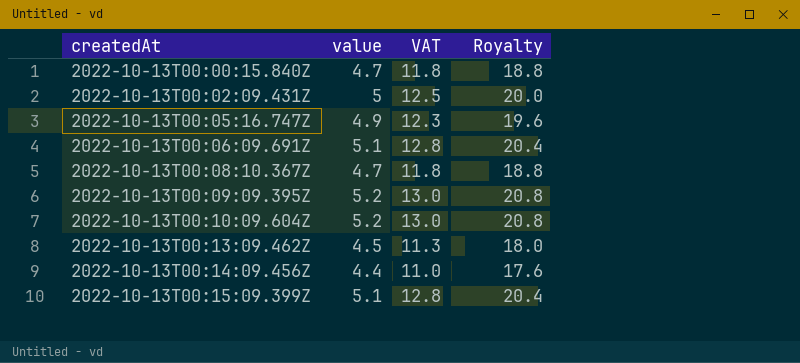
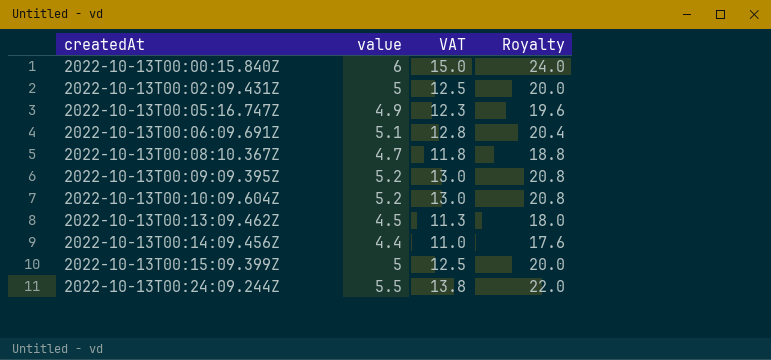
2022-10-13T00:00:15.840Z | value: 4.7 -> 6
2022-10-13T00:00:15.840Z | VAT: 11.8 -> 15.0
2022-10-13T00:00:15.840Z | Royalty: 18.8 -> 24.0
2022-10-13T00:15:09.399Z | value: 5.1 -> 5
2022-10-13T00:15:09.399Z | VAT: 12.8 -> 12.5
2022-10-13T00:15:09.399Z | Royalty: 20.4 -> 20.0
row 2022-10-13T00:24:09.244Z: none -> 5.5 | 13.8 | 22.0

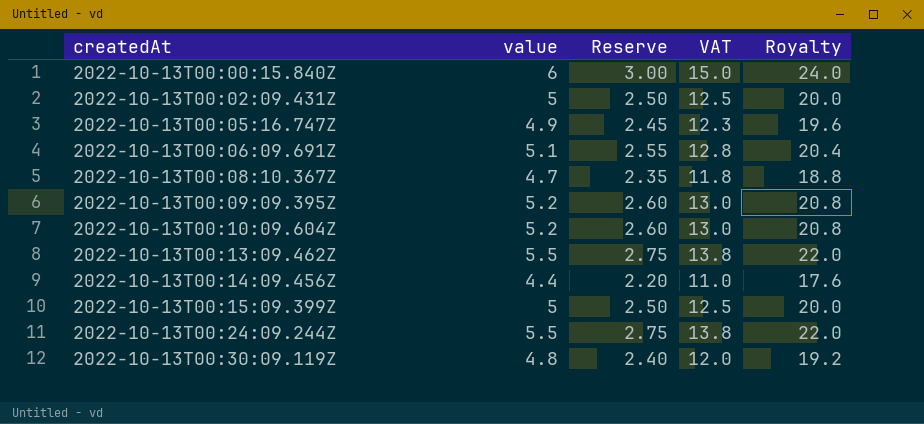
column Reserve | formula: none -> [value] * 0.5
2022-10-13T00:13:09.462Z | value: 4.5 -> 5.5
2022-10-13T00:13:09.462Z | VAT: 11.3 -> 13.8
2022-10-13T00:13:09.462Z | Royalty: 18.0 -> 22.0
row 2022-10-13T00:30:09.119Z: none -> 4.8 | 2.40 | 12.0 | 19.2

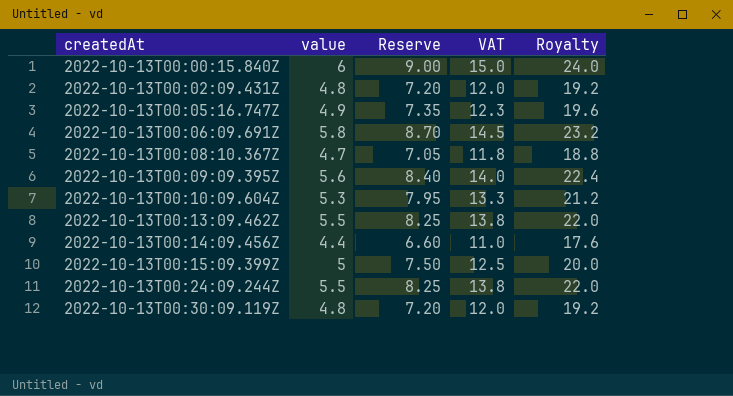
column Reserve | formula: [value] * 0.5 -> [value] * 1.5
2022-10-13T00:02:09.431Z | value: 5 -> 4.8
2022-10-13T00:02:09.431Z | VAT: 12.5 -> 12.0
2022-10-13T00:02:09.431Z | Royalty: 20.0 -> 19.2
2022-10-13T00:06:09.691Z | value: 5.1 -> 5.8
2022-10-13T00:06:09.691Z | VAT: 12.8 -> 14.5
2022-10-13T00:06:09.691Z | Royalty: 20.4 -> 23.2
2022-10-13T00:09:09.395Z | value: 5.2 -> 5.6
2022-10-13T00:09:09.395Z | VAT: 13.0 -> 14.0
2022-10-13T00:09:09.395Z | Royalty: 20.8 -> 22.4
2022-10-13T00:10:09.604Z | value: 5.2 -> 5.3
2022-10-13T00:10:09.604Z | VAT: 13.0 -> 13.3
2022-10-13T00:10:09.604Z | Royalty: 20.8 -> 21.2

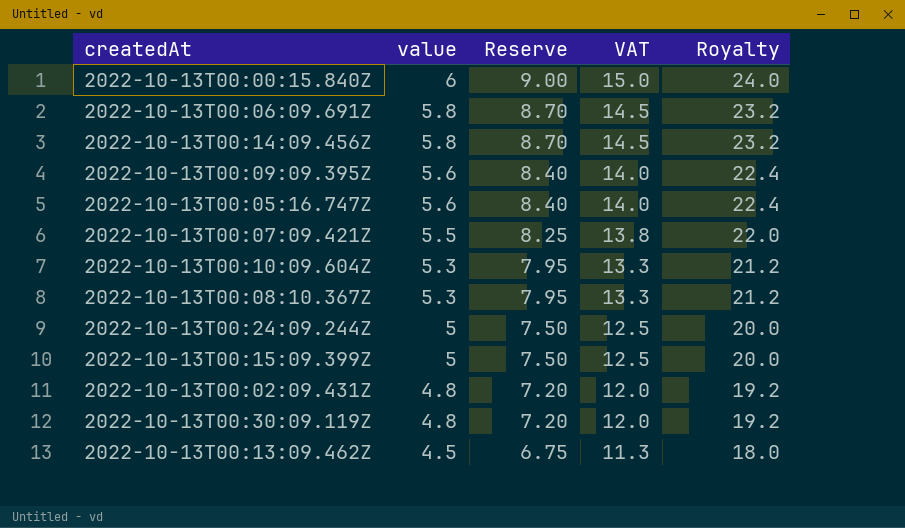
row order: createdAt ascending -> value descending
2022-10-13T00:14:09.456Z | value: 4.4 -> 5.8
2022-10-13T00:14:09.456Z | Reserve: 6.60 -> 8.70
2022-10-13T00:14:09.456Z | VAT: 11.0 -> 14.5
2022-10-13T00:14:09.456Z | Royalty: 17.6 -> 23.2
2022-10-13T00:05:16.747Z | value: 4.9 -> 5.6
2022-10-13T00:05:16.747Z | Reserve: 7.35 -> 8.40
2022-10-13T00:05:16.747Z | VAT: 12.3 -> 14.0
2022-10-13T00:05:16.747Z | Royalty: 19.6 -> 22.4
row 2022-10-13T00:07:09.421Z: none -> 5.5 | 8.25 | 13.8 | 22.0
2022-10-13T00:08:10.367Z | value: 4.7 -> 5.3
2022-10-13T00:08:10.367Z | Reserve: 7.05 -> 7.95
2022-10-13T00:08:10.367Z | VAT: 11.8 -> 13.3
2022-10-13T00:08:10.367Z | Royalty: 18.8 -> 21.2
2022-10-13T00:24:09.244Z | value: 5.5 -> 5
2022-10-13T00:24:09.244Z | Reserve: 8.25 -> 7.50
2022-10-13T00:24:09.244Z | VAT: 13.8 -> 12.5
2022-10-13T00:24:09.244Z | Royalty: 22.0 -> 20.0
2022-10-13T00:13:09.462Z | value: 5.5 -> 4.5
2022-10-13T00:13:09.462Z | Reserve: 8.25 -> 6.75
2022-10-13T00:13:09.462Z | VAT: 13.8 -> 11.3
2022-10-13T00:13:09.462Z | Royalty: 22.0 -> 18.0

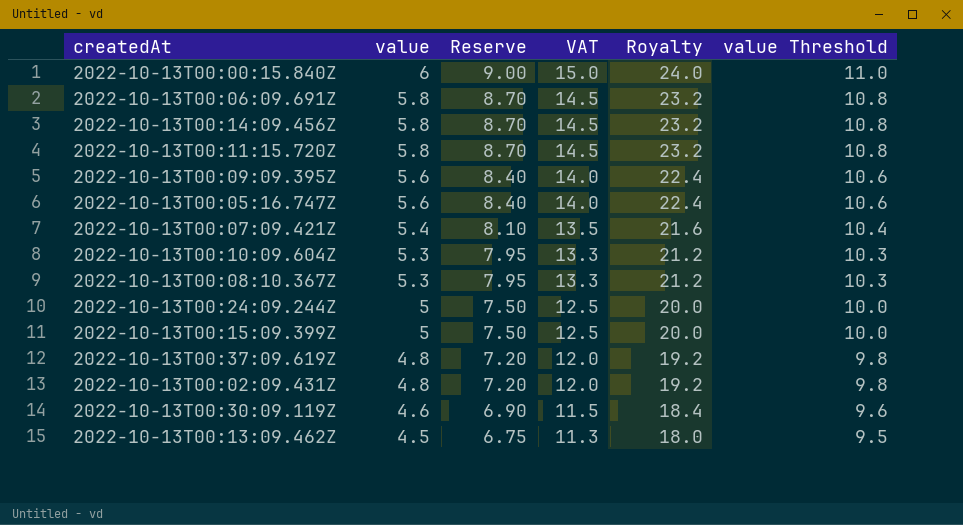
column value Threshold | formula: none -> [value] + 5
row 2022-10-13T00:11:15.720Z: none -> 5.8 | 8.70 | 14.5 | 23.2 | 10.8
2022-10-13T00:07:09.421Z | value: 5.5 -> 5.4
2022-10-13T00:07:09.421Z | Reserve: 8.25 -> 8.10
2022-10-13T00:07:09.421Z | VAT: 13.8 -> 13.5
2022-10-13T00:07:09.421Z | Royalty: 22.0 -> 21.6
row 2022-10-13T00:37:09.619Z: none -> 4.8 | 7.20 | 12.0 | 19.2 | 9.8
2022-10-13T00:30:09.119Z | value: 4.8 -> 4.6
2022-10-13T00:30:09.119Z | Reserve: 7.20 -> 6.90
2022-10-13T00:30:09.119Z | VAT: 12.0 -> 11.5
2022-10-13T00:30:09.119Z | Royalty: 19.2 -> 18.4

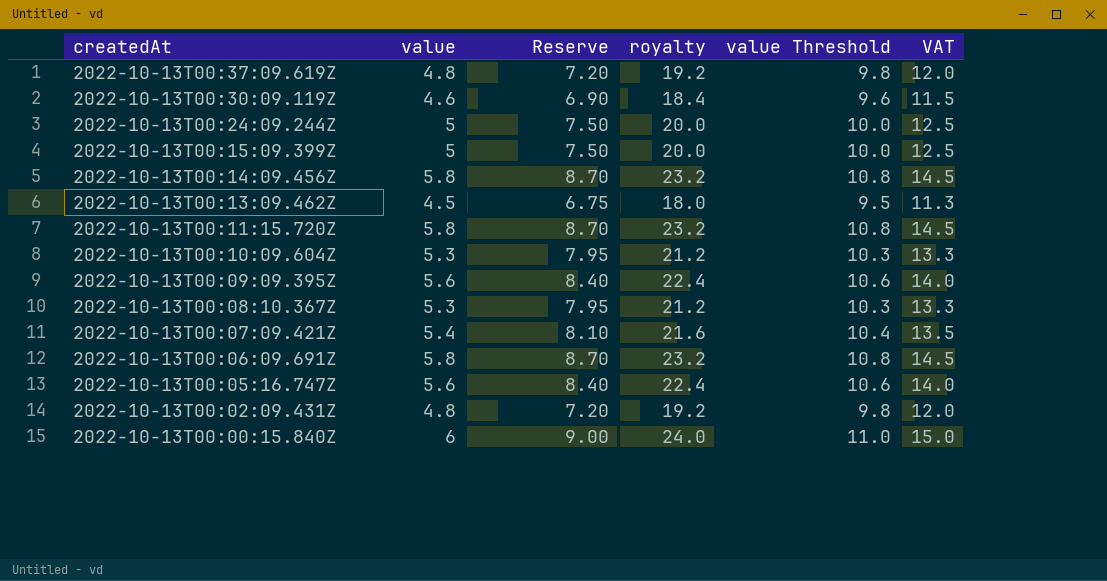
row order: value descending -> createdAt descending
column name: Royalty -> royalty
column VAT | position: 4 -> 6

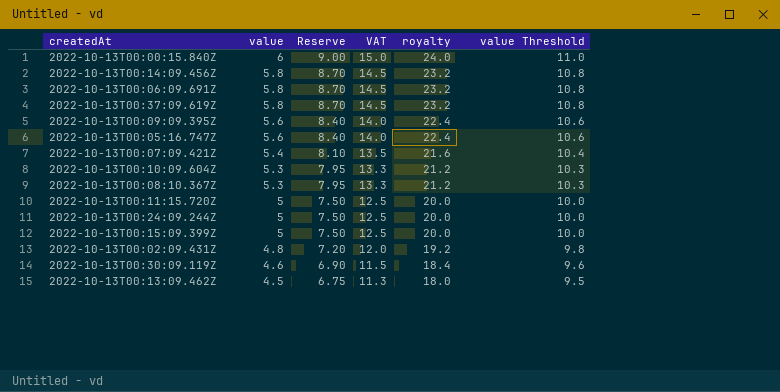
row order: createdAt descending -> value descending
column VAT | position: 6 -> 4
2022-10-13T00:37:09.619Z | value: 4.8 -> 5.8
2022-10-13T00:37:09.619Z | Reserve: 7.20 -> 8.70
2022-10-13T00:37:09.619Z | VAT: 12.0 -> 14.5
2022-10-13T00:37:09.619Z | royalty: 19.2 -> 23.2
2022-10-13T00:37:09.619Z | value Threshold: 9.8 -> 10.8
2022-10-13T00:11:15.720Z | value: 5.8 -> 5
2022-10-13T00:11:15.720Z | Reserve: 8.70 -> 7.50
2022-10-13T00:11:15.720Z | VAT: 14.5 -> 12.5
2022-10-13T00:11:15.720Z | royalty: 23.2 -> 20.0
2022-10-13T00:11:15.720Z | value Threshold: 10.8 -> 10.0

